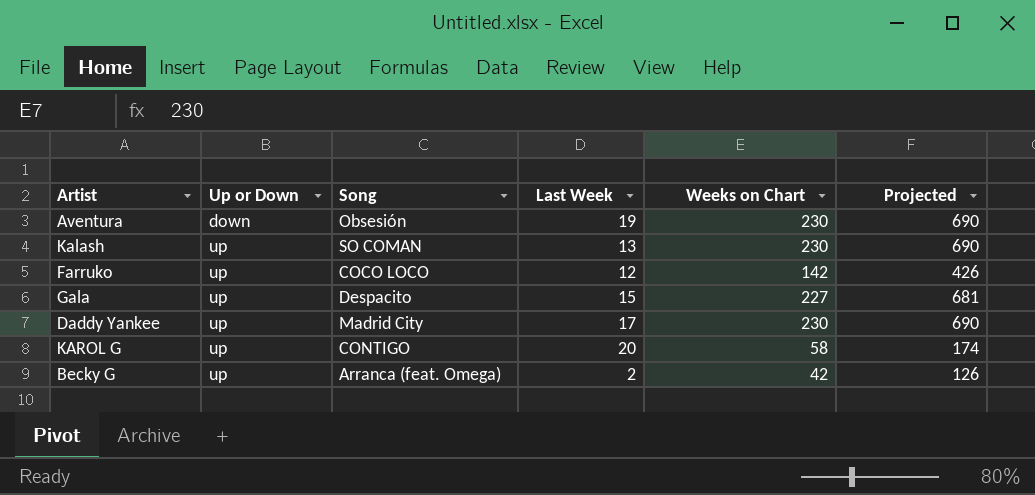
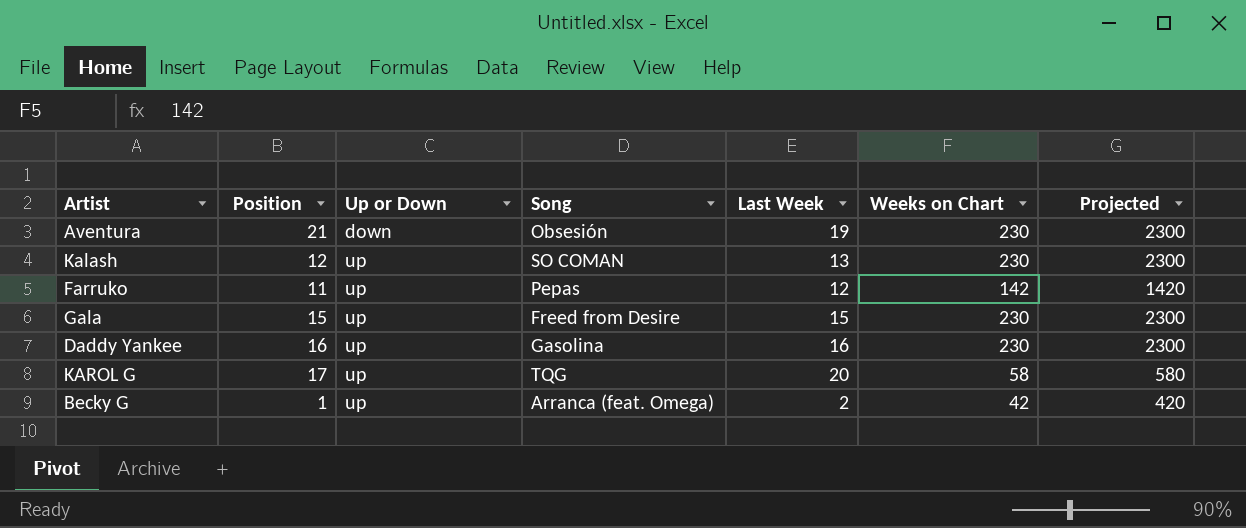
column Position | position: none -> 2
column Projected | formula: [Weeks on Chart] * 3 -> [Weeks on Chart] * 10
Farruko | Song: COCO LOCO -> Pepas
Gala | Song: Despacito -> Freed from Desire
Gala | Weeks on Chart: 227 -> 230
Daddy Yankee | Song: Madrid City -> Gasolina
Daddy Yankee | Last Week: 17 -> 16
KAROL G | Song: CONTIGO -> TQG

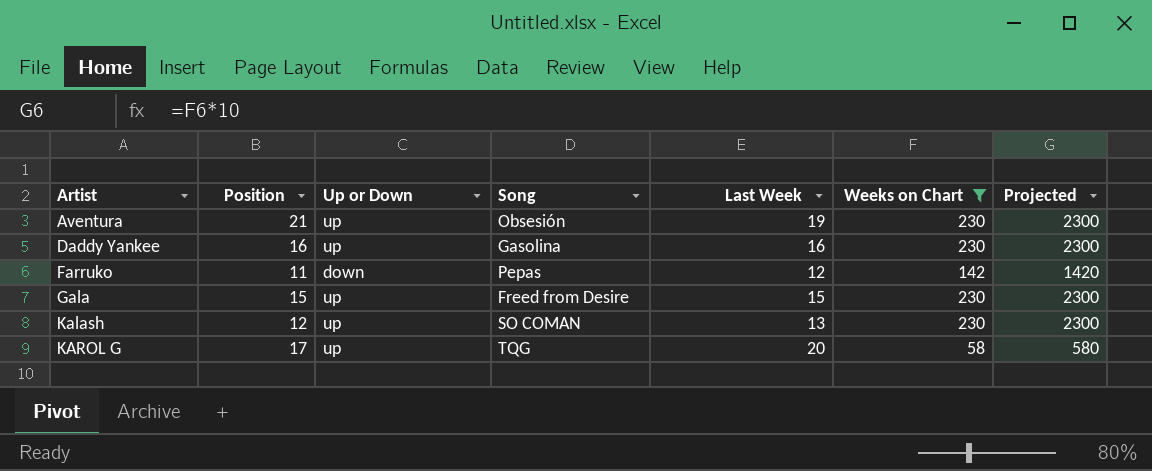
filter: none -> Weeks on Chart != 42
row order: Up or Down ascending -> Artist ascending
Aventura | Up or Down: down -> up
Farruko | Up or Down: up -> down

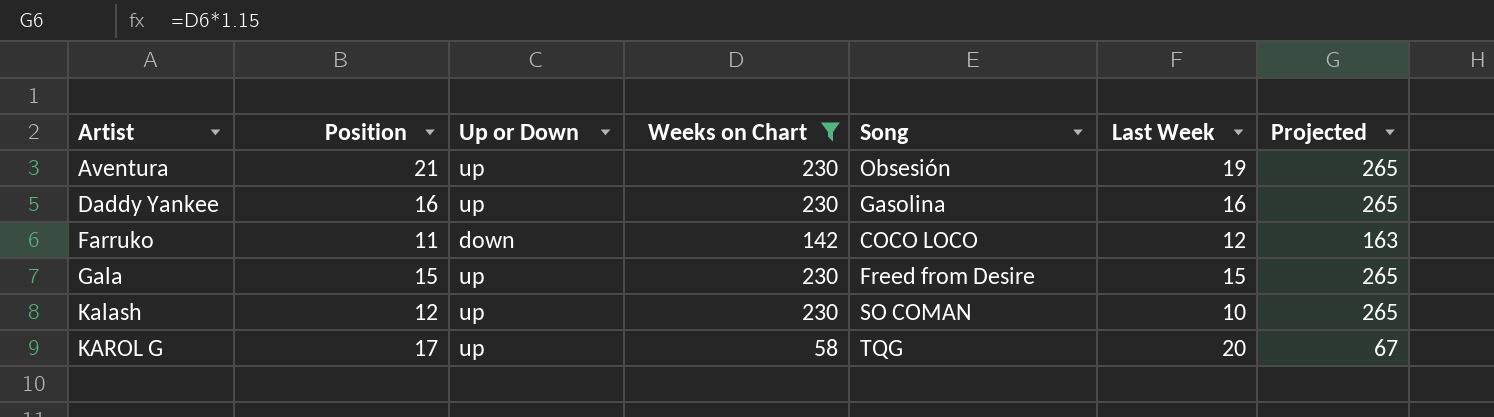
column Weeks on Chart | position: 6 -> 4
column Projected | formula: [Weeks on Chart] * 10 -> [Weeks on Chart] * 1.15
Farruko | Song: Pepas -> COCO LOCO
Kalash | Last Week: 13 -> 10

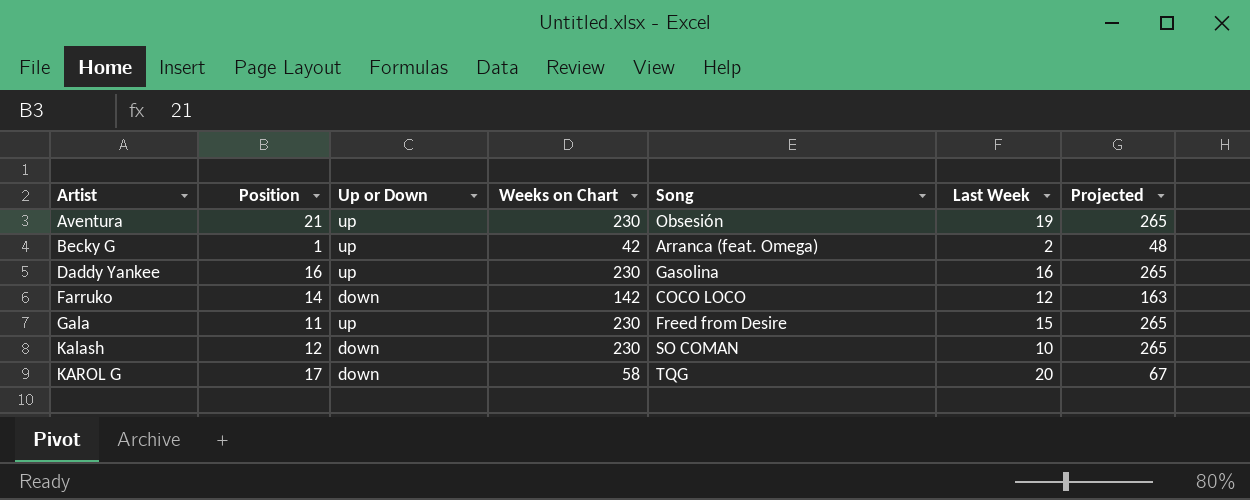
filter: Weeks on Chart != 42 -> none
Farruko | Position: 11 -> 14
Gala | Position: 15 -> 11
Kalash | Up or Down: up -> down
KAROL G | Up or Down: up -> down

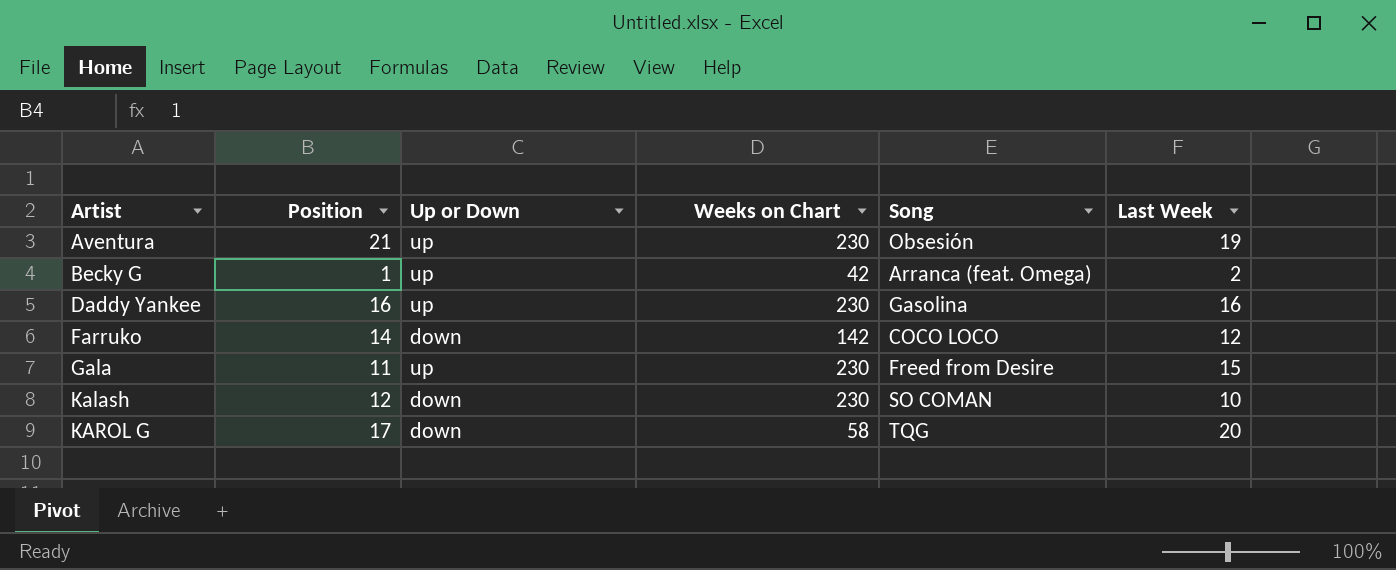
column Projected | formula: [Weeks on Chart] * 1.15 -> none

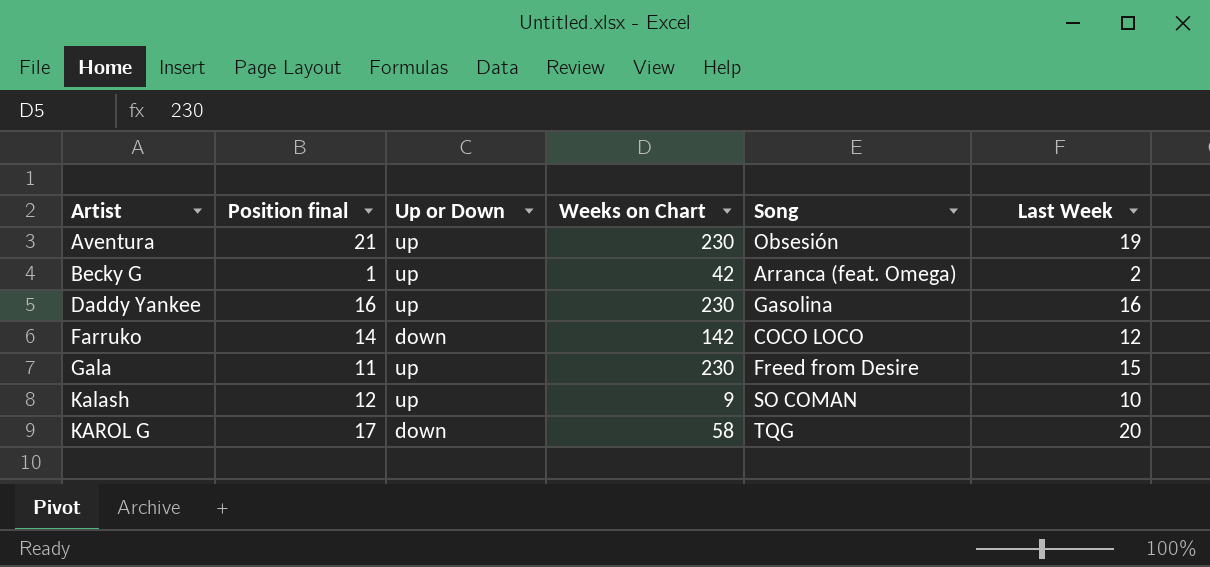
column name: Position -> Position final
Kalash | Up or Down: down -> up
Kalash | Weeks on Chart: 230 -> 9

